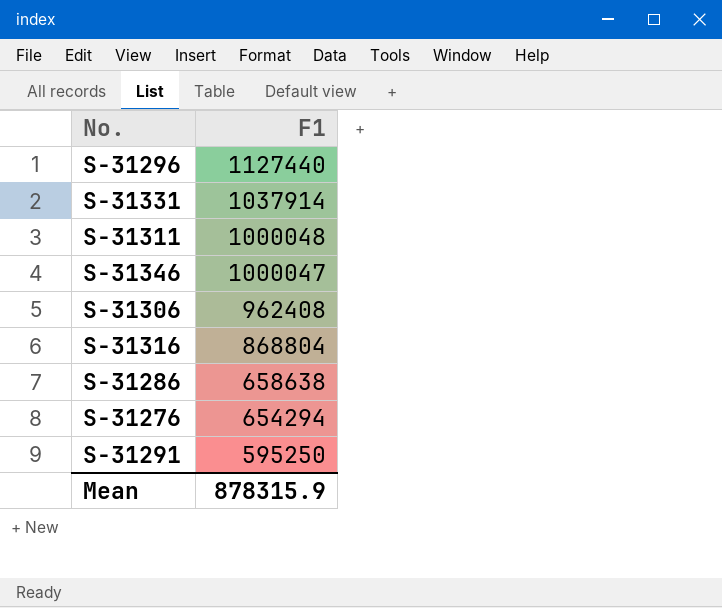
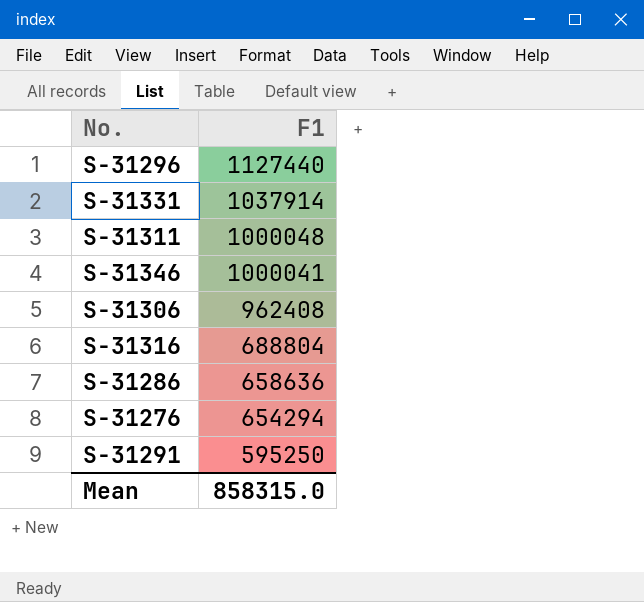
S-31346 | F1: 1000047 -> 1000041
S-31316 | F1: 868804 -> 688804
S-31286 | F1: 658638 -> 658636
Mean | F1: 878315.9 -> 858315.0

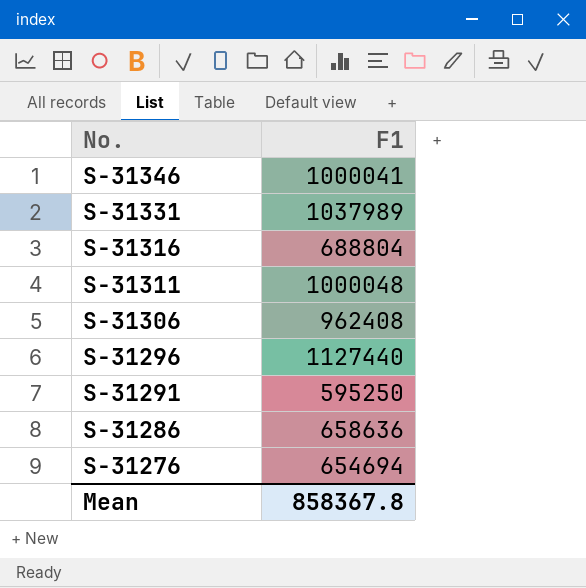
row order: F1 descending -> No. descending
S-31331 | F1: 1037914 -> 1037989
S-31276 | F1: 654294 -> 654694
Mean | F1: 858315.0 -> 858367.8

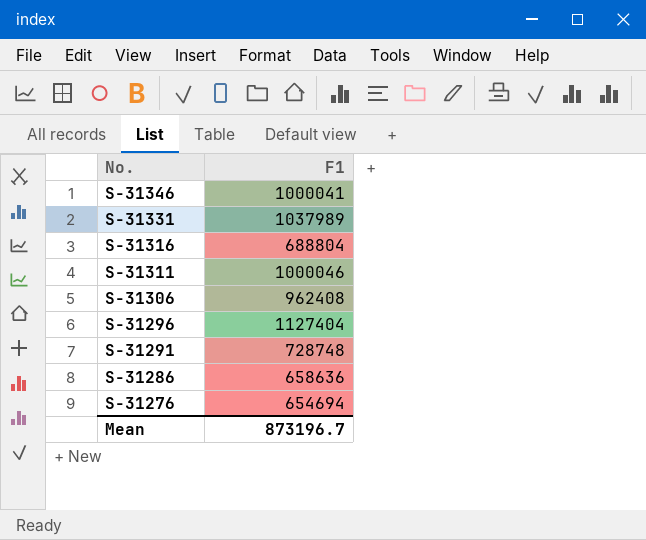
S-31311 | F1: 1000048 -> 1000046
S-31296 | F1: 1127440 -> 1127404
S-31291 | F1: 595250 -> 728748
Mean | F1: 858367.8 -> 873196.7

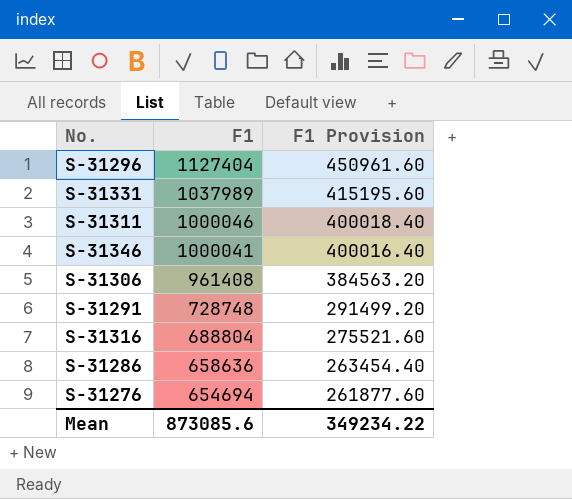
row order: No. descending -> F1 descending
column F1 Provision | formula: none -> [F1] * 0.4
S-31306 | F1: 962408 -> 961408
Mean | F1: 873196.7 -> 873085.6

